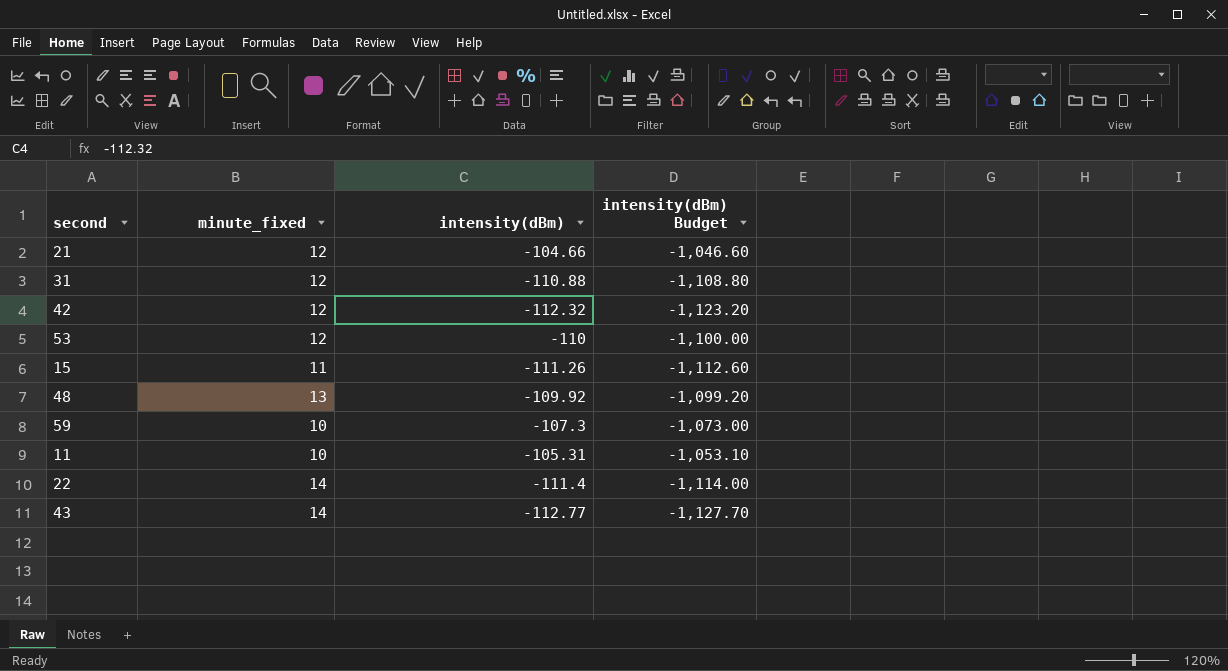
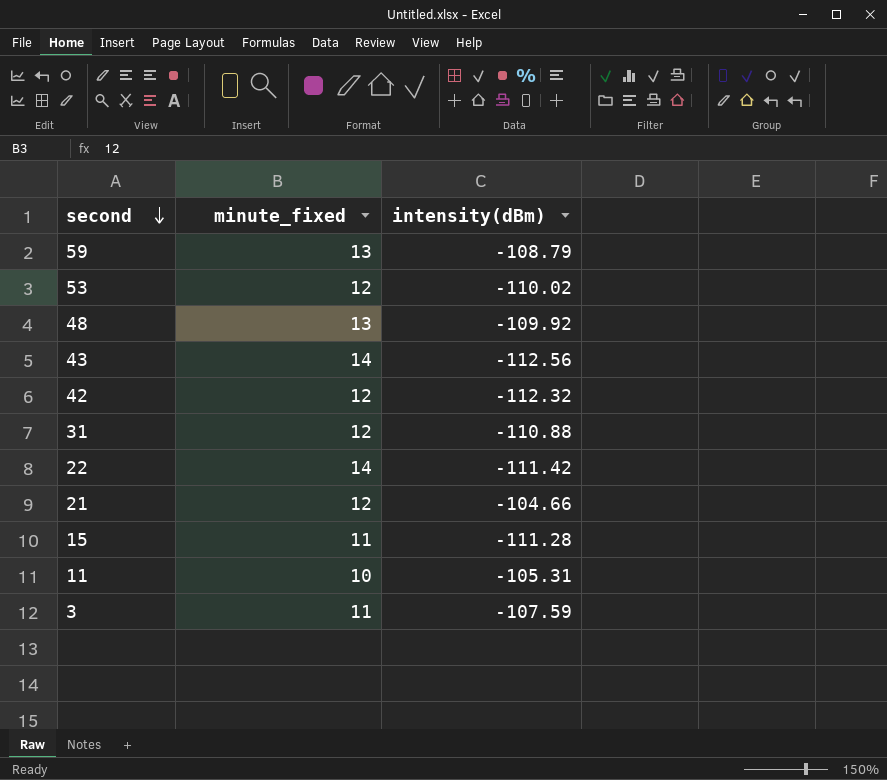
row order: none -> second descending
column intensity(dBm) Budget | formula: [intensity(dBm)] * 10 -> none
59 | minute_fixed: 10 -> 13
59 | intensity(dBm): -107.3 -> -108.79
53 | intensity(dBm): -110 -> -110.02
43 | intensity(dBm): -112.77 -> -112.56
22 | intensity(dBm): -111.4 -> -111.42
15 | intensity(dBm): -111.26 -> -111.28
row 3: none -> 11 | -107.59

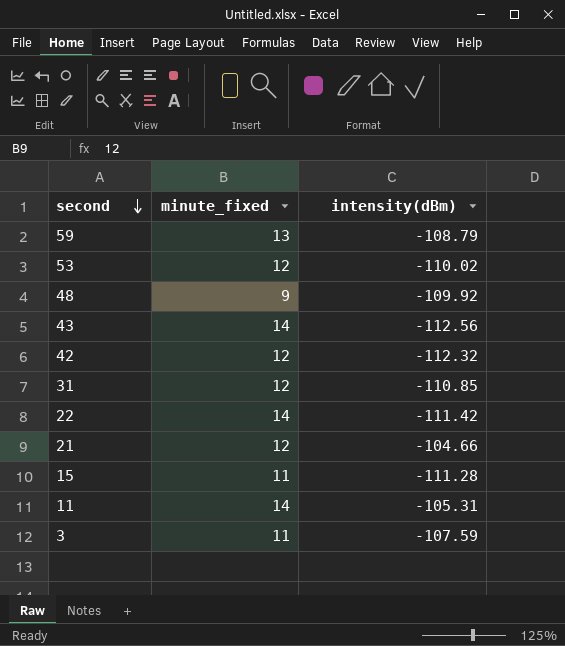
48 | minute_fixed: 13 -> 9
31 | intensity(dBm): -110.88 -> -110.85
11 | minute_fixed: 10 -> 14

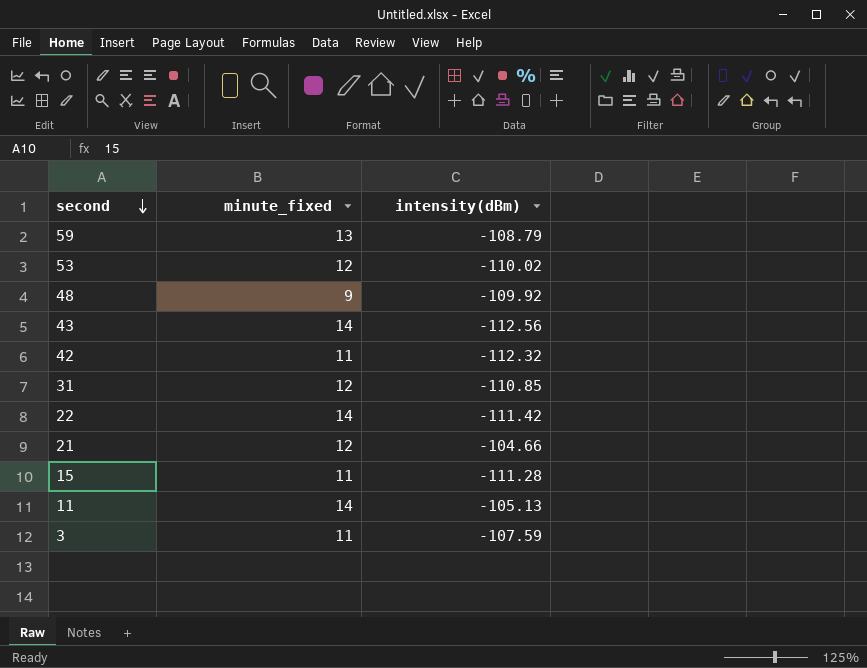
42 | minute_fixed: 12 -> 11
11 | intensity(dBm): -105.31 -> -105.13

